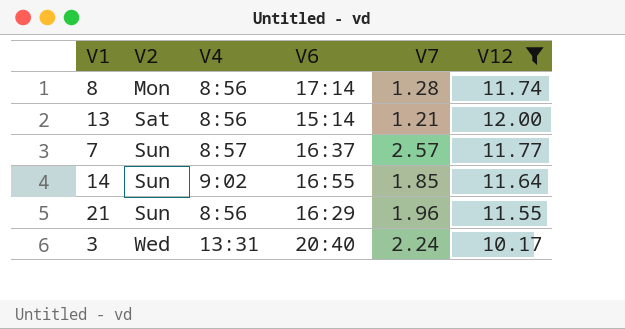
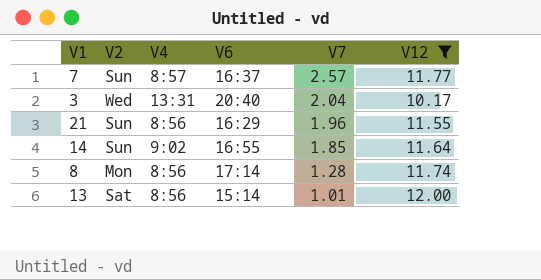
row order: V2 ascending -> V7 descending
3 | V7: 2.24 -> 2.04
13 | V7: 1.21 -> 1.01

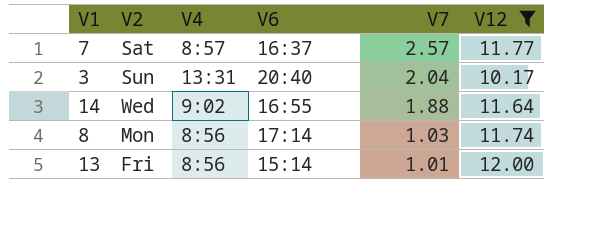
row 21: Sun | 8:56 | 16:29 | 1.96 | 11.55 -> none
7 | V2: Sun -> Sat
3 | V2: Wed -> Sun
14 | V2: Sun -> Wed
14 | V7: 1.85 -> 1.88
8 | V7: 1.28 -> 1.03
13 | V2: Sat -> Fri

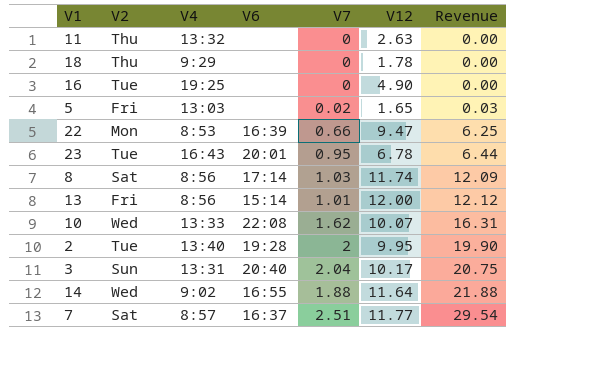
filter: V12 >= 10.17 -> none
row order: V7 descending -> Revenue ascending
column Revenue | formula: none -> [V7] * [V12]
8 | V2: Mon -> Sat
7 | V7: 2.57 -> 2.51

